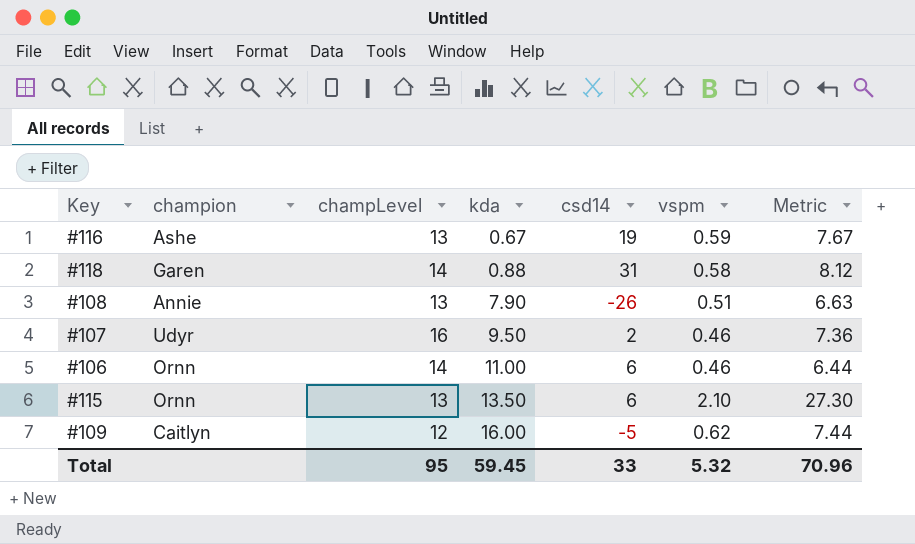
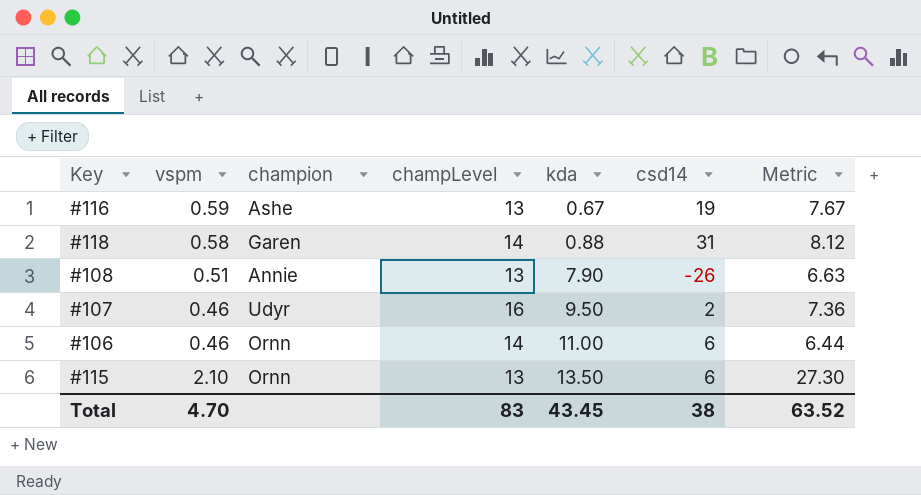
column vspm | position: 6 -> 2
row #109: Caitlyn | 12 | 16.00 | -5 | 0.62 | 7.44 -> none
Total | vspm: 5.32 -> 4.70
Total | champLevel: 95 -> 83
Total | kda: 59.45 -> 43.45
Total | csd14: 33 -> 38
Total | Metric: 70.96 -> 63.52

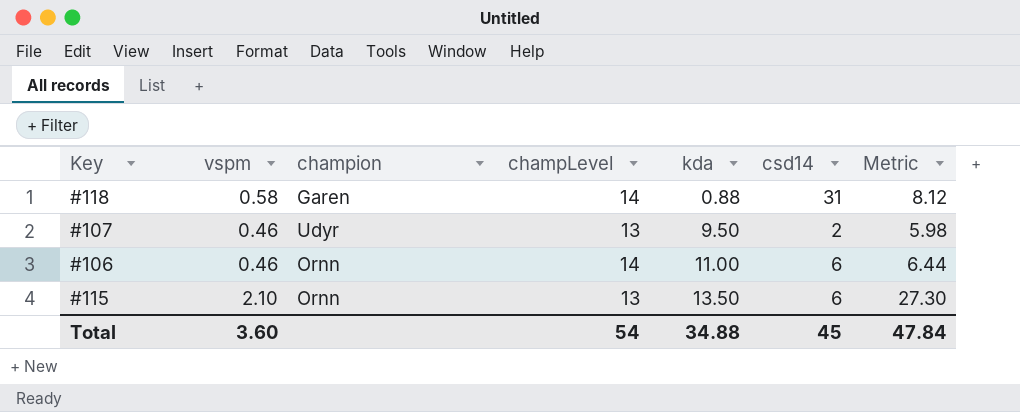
row #116: 0.59 | Ashe | 13 | 0.67 | 19 | 7.67 -> none
row #108: 0.51 | Annie | 13 | 7.90 | -26 | 6.63 -> none
#107 | champLevel: 16 -> 13
#107 | Metric: 7.36 -> 5.98
Total | vspm: 4.70 -> 3.60
Total | champLevel: 83 -> 54
Total | kda: 43.45 -> 34.88
Total | csd14: 38 -> 45
Total | Metric: 63.52 -> 47.84

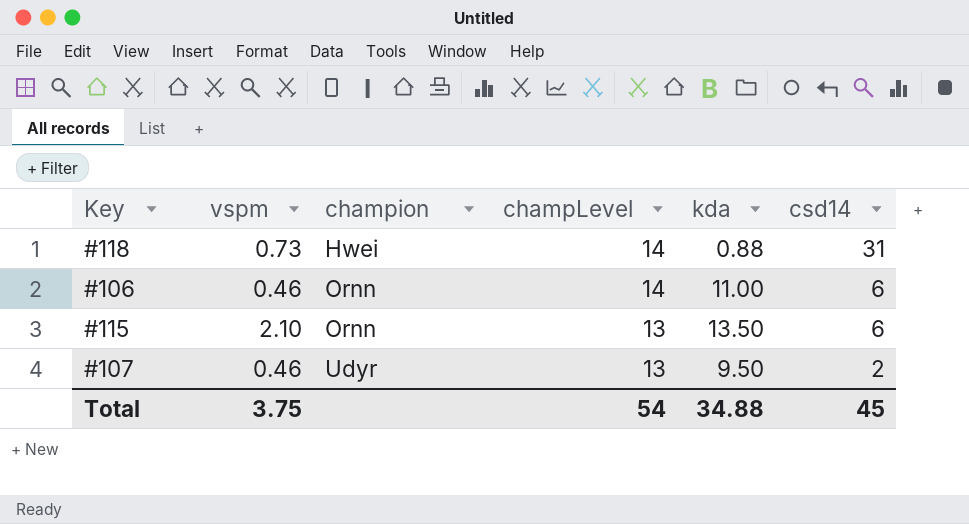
row order: kda ascending -> champion ascending
column Metric | formula: [vspm] * [champLevel] -> none
#118 | vspm: 0.58 -> 0.73
#118 | champion: Garen -> Hwei
Total | vspm: 3.60 -> 3.75

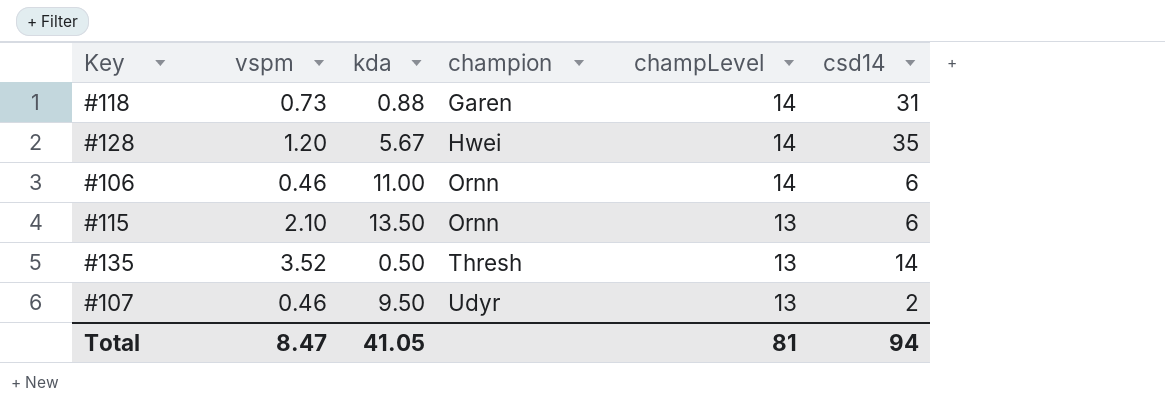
column kda | position: 5 -> 3
#118 | champion: Hwei -> Garen
row #128: none -> 1.20 | 5.67 | Hwei | 14 | 35
row #135: none -> 3.52 | 0.50 | Thresh | 13 | 14
Total | vspm: 3.75 -> 8.47
Total | kda: 34.88 -> 41.05
Total | champLevel: 54 -> 81
Total | csd14: 45 -> 94

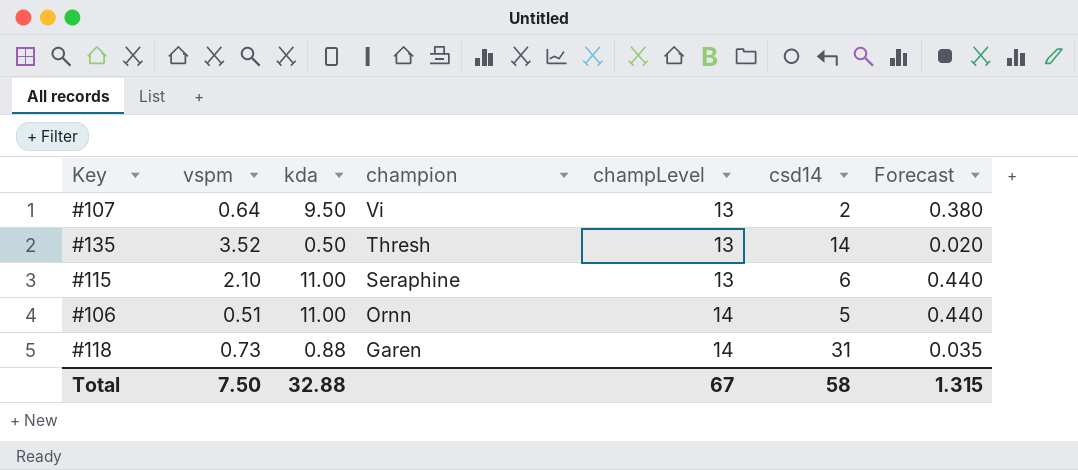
row order: champion ascending -> champion descending
column Forecast | formula: none -> [kda] * 0.04
row #128: 1.20 | 5.67 | Hwei | 14 | 35 -> none
#107 | vspm: 0.46 -> 0.64
#107 | champion: Udyr -> Vi
#115 | kda: 13.50 -> 11.00
#115 | champion: Ornn -> Seraphine
#106 | vspm: 0.46 -> 0.51
#106 | csd14: 6 -> 5
Total | vspm: 8.47 -> 7.50
Total | kda: 41.05 -> 32.88
Total | champLevel: 81 -> 67
Total | csd14: 94 -> 58

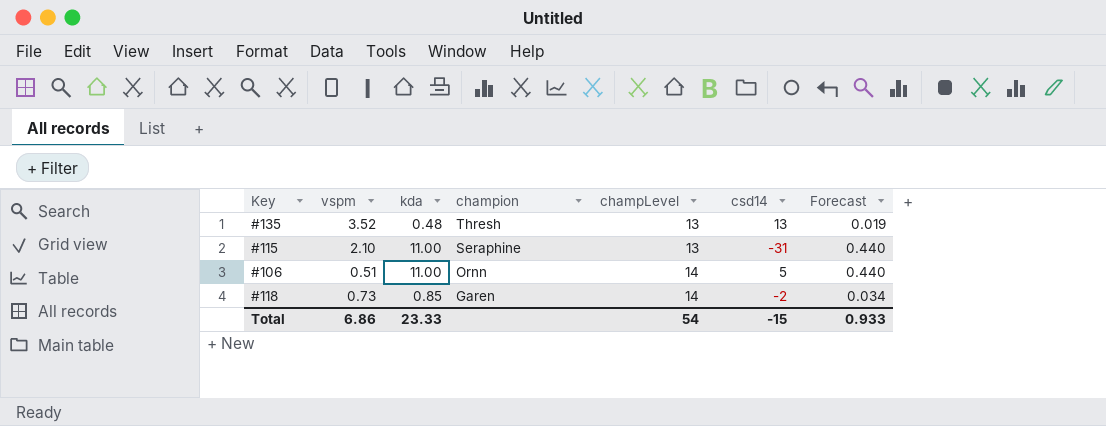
row #107: 0.64 | 9.50 | Vi | 13 | 2 | 0.380 -> none
#135 | kda: 0.50 -> 0.48
#135 | csd14: 14 -> 13
#135 | Forecast: 0.020 -> 0.019
#115 | csd14: 6 -> -31
#118 | kda: 0.88 -> 0.85
#118 | csd14: 31 -> -2
#118 | Forecast: 0.035 -> 0.034
Total | vspm: 7.50 -> 6.86
Total | kda: 32.88 -> 23.33
Total | champLevel: 67 -> 54
Total | csd14: 58 -> -15
Total | Forecast: 1.315 -> 0.933

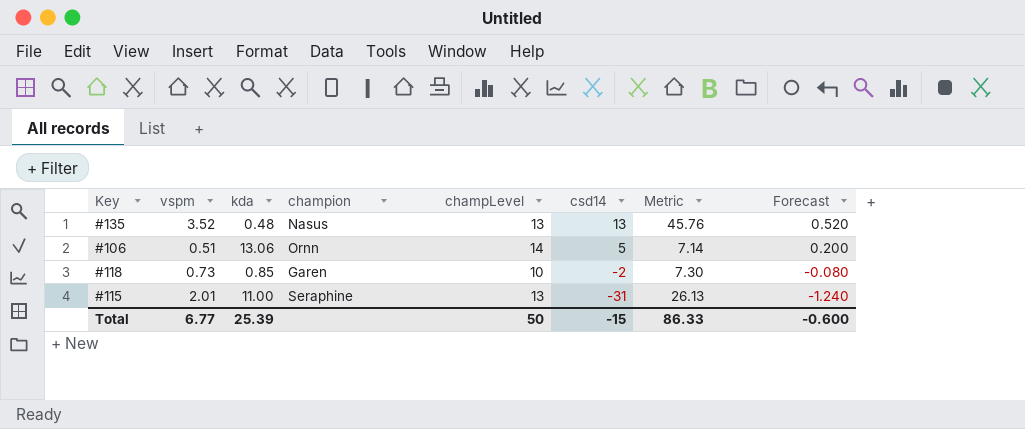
row order: champion descending -> csd14 descending
column Metric | formula: none -> [vspm] * [champLevel]
column Forecast | formula: [kda] * 0.04 -> [csd14] * 0.04
#135 | champion: Thresh -> Nasus
#106 | kda: 11.00 -> 13.06
#118 | champLevel: 14 -> 10
#115 | vspm: 2.10 -> 2.01
Total | vspm: 6.86 -> 6.77
Total | kda: 23.33 -> 25.39
Total | champLevel: 54 -> 50
Total | Forecast: 0.933 -> -0.600

